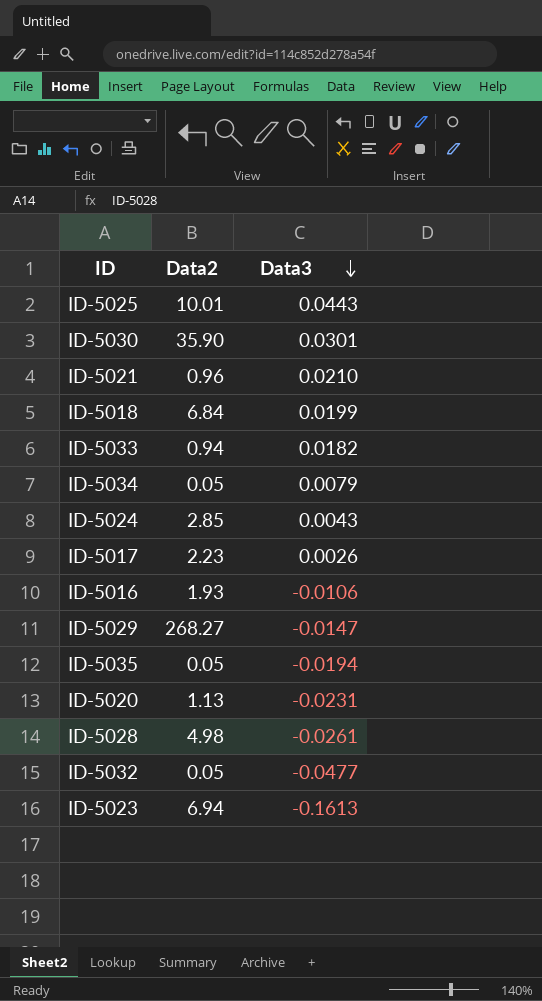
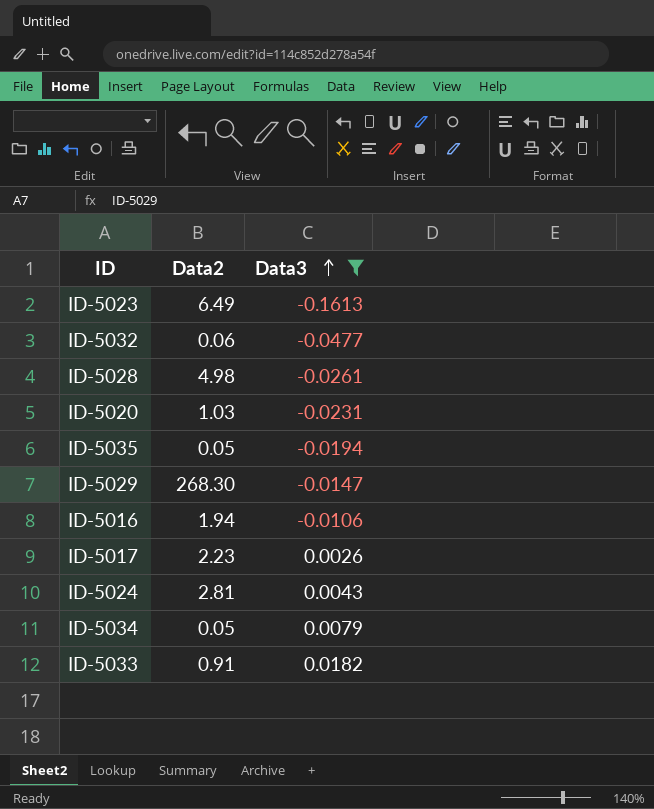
filter: none -> Data3 <= 0.0182
row order: Data3 descending -> Data3 ascending
ID-5023 | Data2: 6.94 -> 6.49
ID-5032 | Data2: 0.05 -> 0.06
ID-5020 | Data2: 1.13 -> 1.03
ID-5029 | Data2: 268.27 -> 268.30
ID-5016 | Data2: 1.93 -> 1.94
ID-5024 | Data2: 2.85 -> 2.81
ID-5033 | Data2: 0.94 -> 0.91

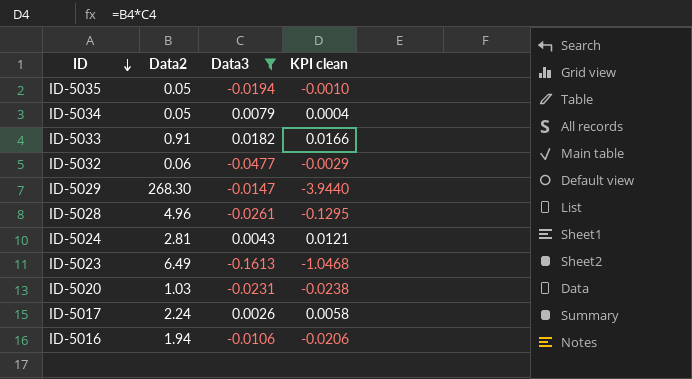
row order: Data3 ascending -> ID descending
column KPI clean | formula: none -> [Data2] * [Data3]
ID-5028 | Data2: 4.98 -> 4.96
ID-5017 | Data2: 2.23 -> 2.24

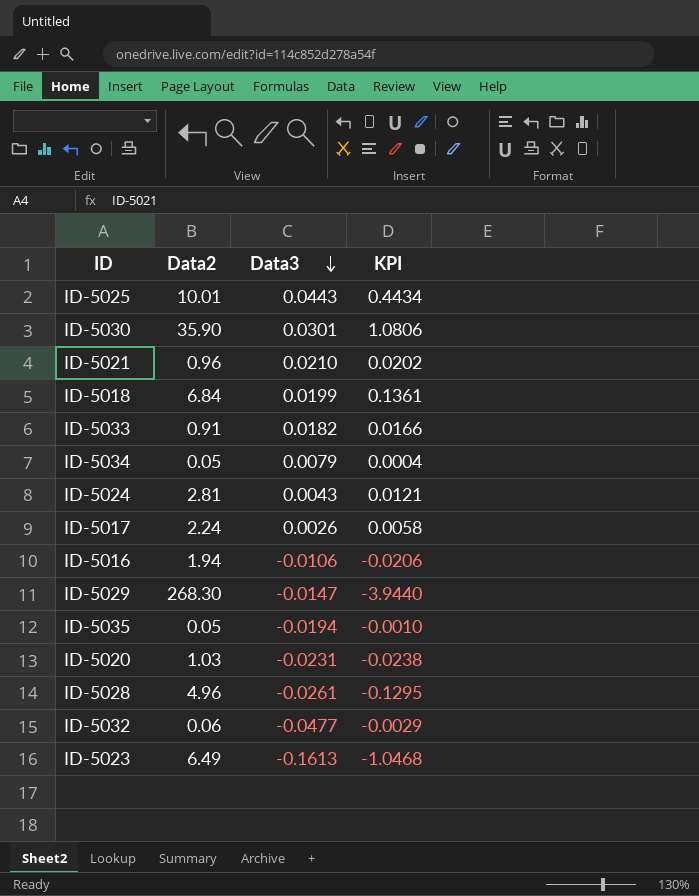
filter: Data3 <= 0.0182 -> none
row order: ID descending -> Data3 descending
column name: KPI clean -> KPI

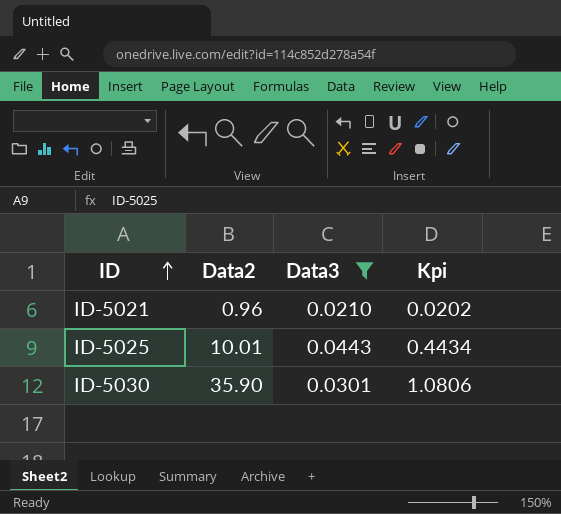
filter: none -> Data3 >= 0.0210
row order: Data3 descending -> ID ascending
column name: KPI -> Kpi

